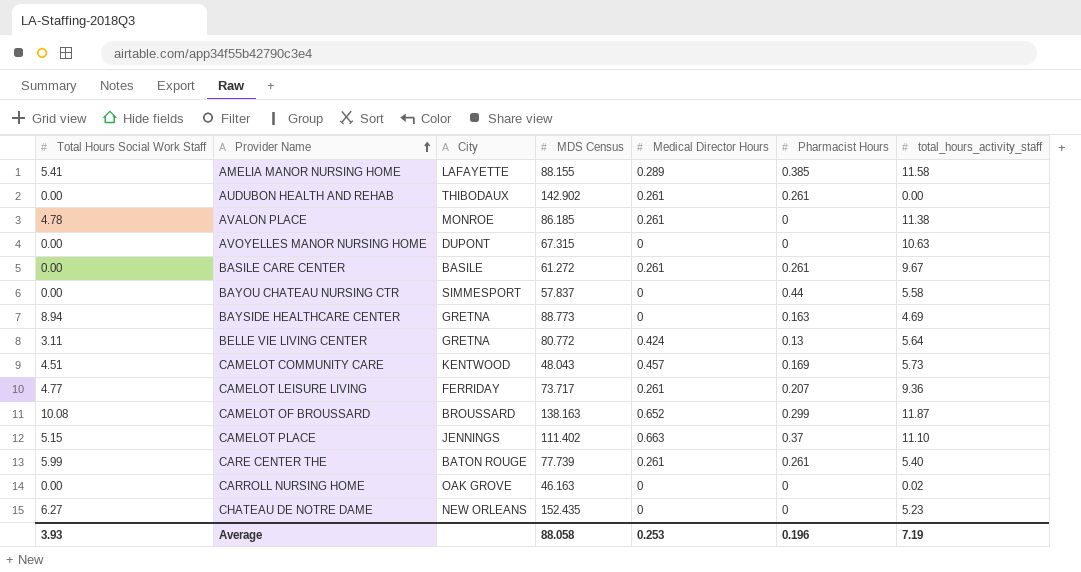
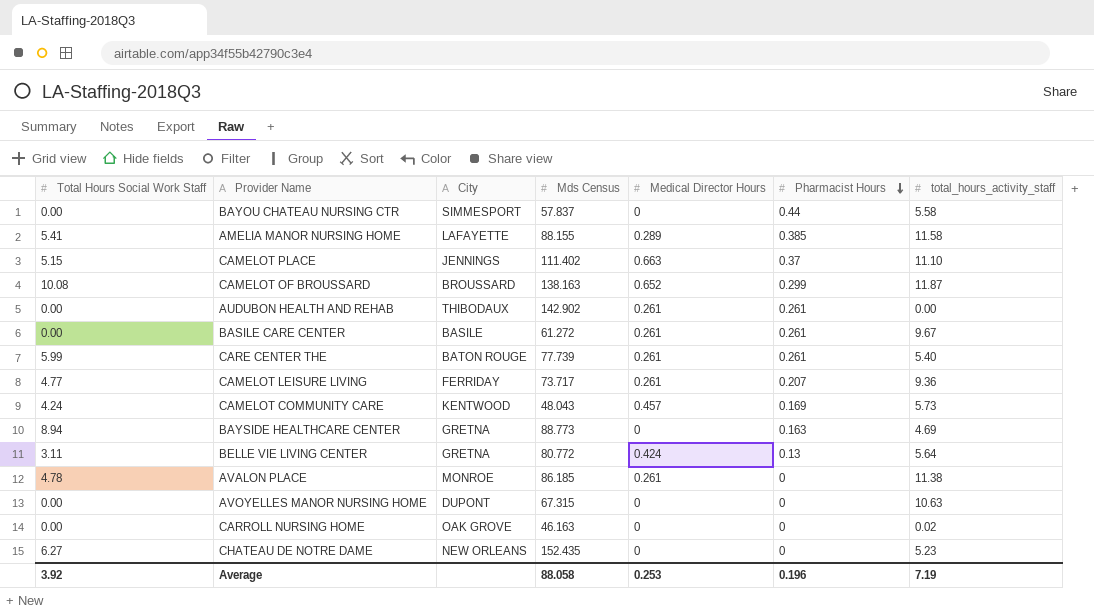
row order: Provider Name ascending -> Pharmacist Hours descending
column name: MDS Census -> Mds Census
CAMELOT COMMUNITY CARE | Total Hours Social Work Staff: 4.51 -> 4.24
Average | Total Hours Social Work Staff: 3.93 -> 3.92

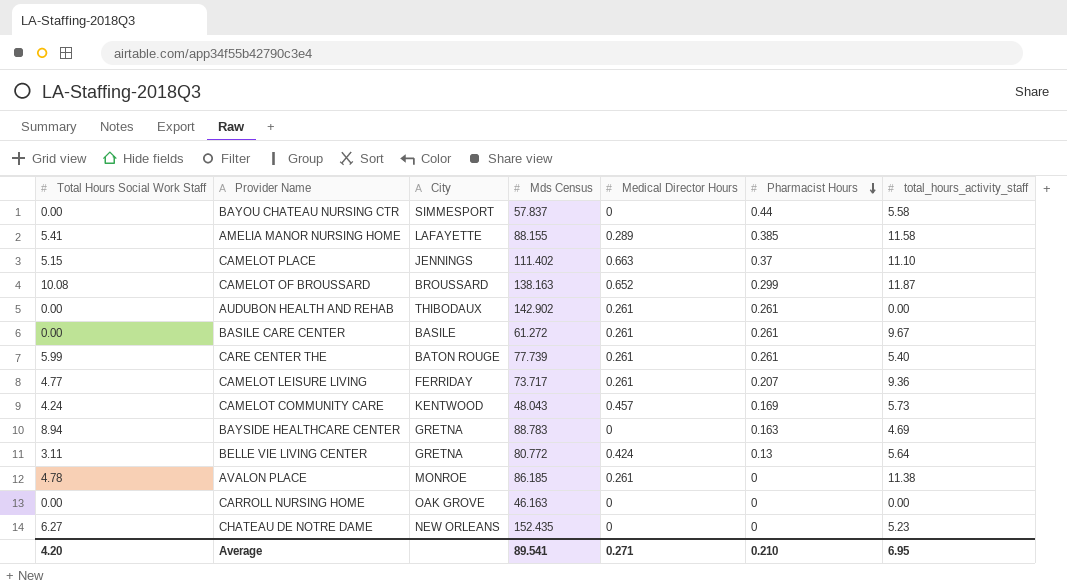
row AVOYELLES MANOR NURSING HOME: 0.00 | DUPONT | 67.315 | 0 | 0 | 10.63 -> none
BAYSIDE HEALTHCARE CENTER | Mds Census: 88.773 -> 88.783
CARROLL NURSING HOME | total_hours_activity_staff: 0.02 -> 0.00
Average | Total Hours Social Work Staff: 3.92 -> 4.20
Average | Mds Census: 88.058 -> 89.541
Average | Medical Director Hours: 0.253 -> 0.271
Average | Pharmacist Hours: 0.196 -> 0.210
Average | total_hours_activity_staff: 7.19 -> 6.95

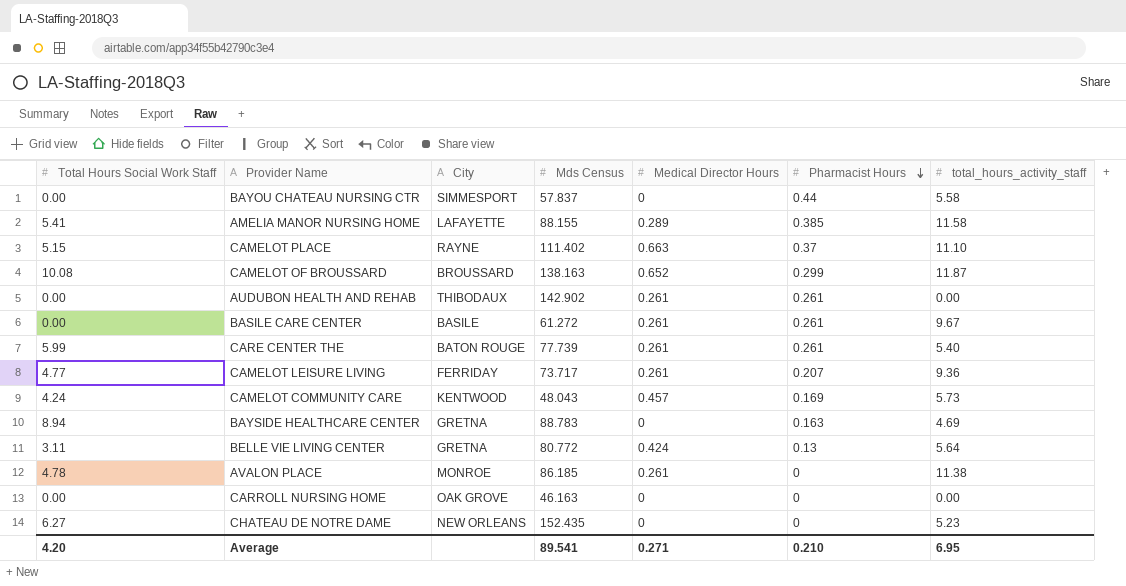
CAMELOT PLACE | City: JENNINGS -> RAYNE

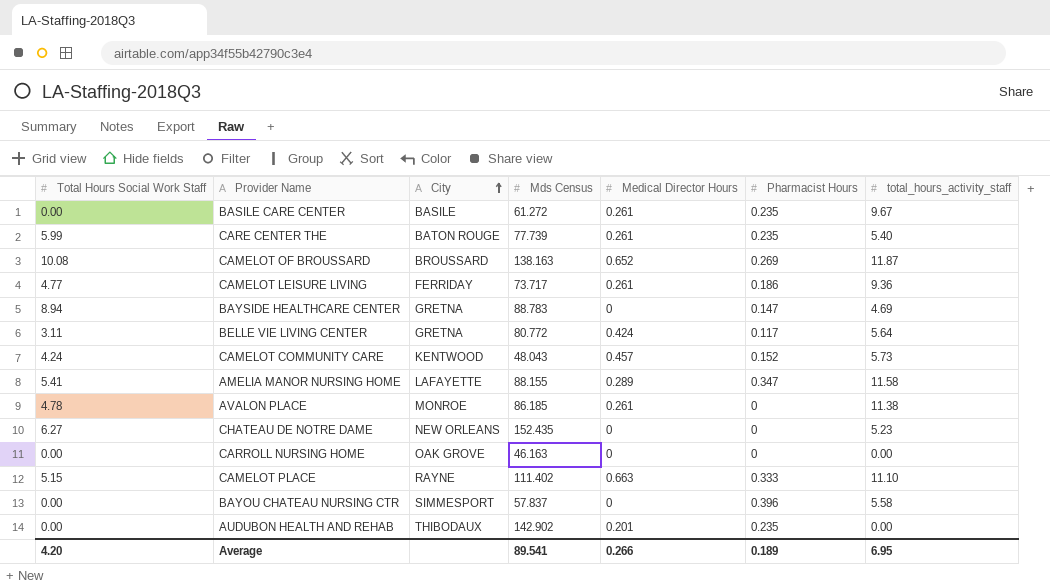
row order: Pharmacist Hours descending -> City ascending
BASILE CARE CENTER | Pharmacist Hours: 0.261 -> 0.235
CARE CENTER THE | Pharmacist Hours: 0.261 -> 0.235
CAMELOT OF BROUSSARD | Pharmacist Hours: 0.299 -> 0.269
CAMELOT LEISURE LIVING | Pharmacist Hours: 0.207 -> 0.186
BAYSIDE HEALTHCARE CENTER | Pharmacist Hours: 0.163 -> 0.147
BELLE VIE LIVING CENTER | Pharmacist Hours: 0.13 -> 0.117
CAMELOT COMMUNITY CARE | Pharmacist Hours: 0.169 -> 0.152
AMELIA MANOR NURSING HOME | Pharmacist Hours: 0.385 -> 0.347
CAMELOT PLACE | Pharmacist Hours: 0.37 -> 0.333
BAYOU CHATEAU NURSING CTR | Pharmacist Hours: 0.44 -> 0.396
AUDUBON HEALTH AND REHAB | Medical Director Hours: 0.261 -> 0.201
AUDUBON HEALTH AND REHAB | Pharmacist Hours: 0.261 -> 0.235
Average | Medical Director Hours: 0.271 -> 0.266
Average | Pharmacist Hours: 0.210 -> 0.189

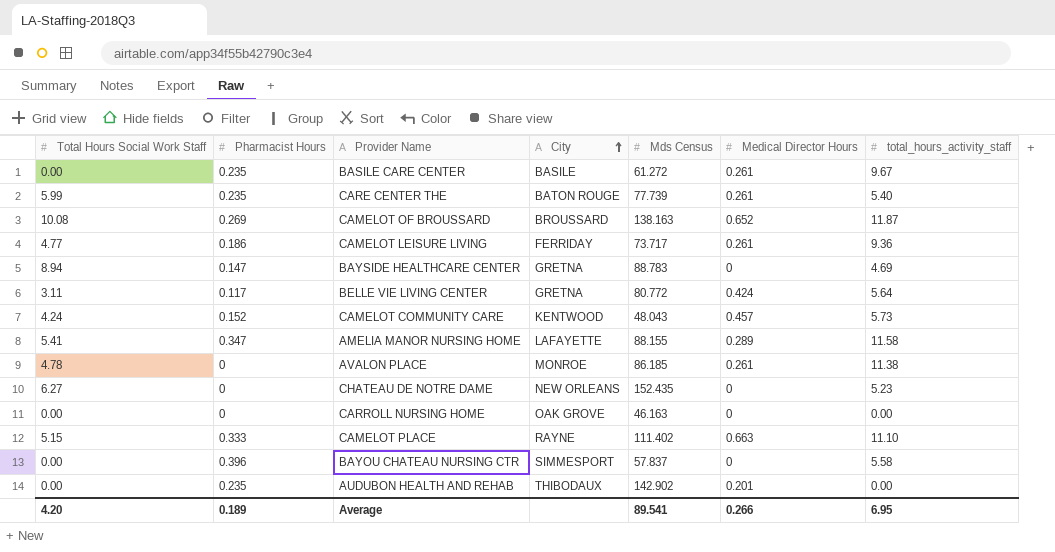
column Pharmacist Hours | position: 6 -> 2

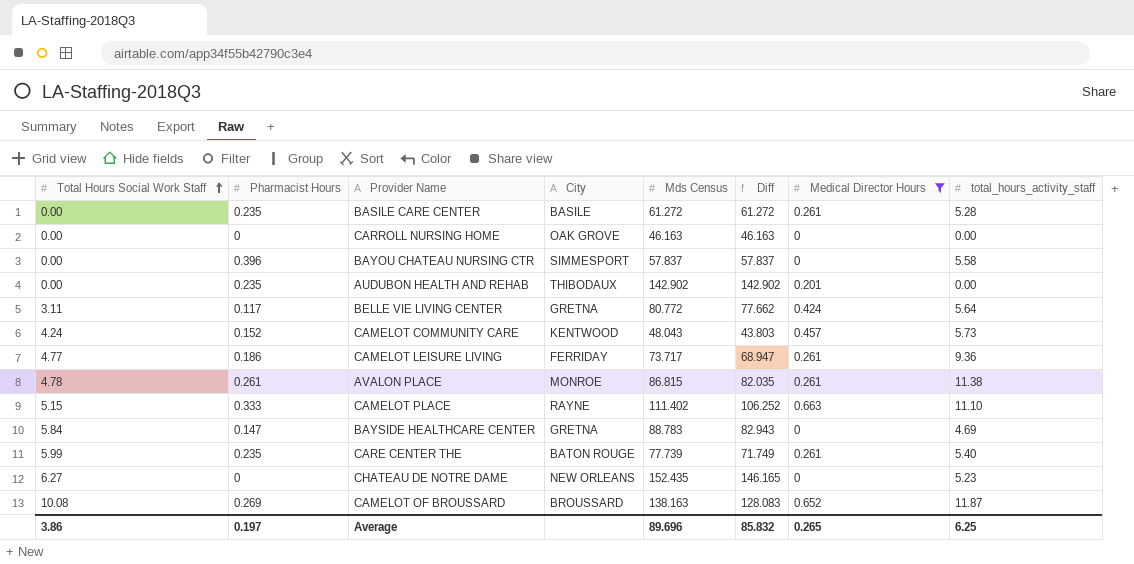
filter: none -> Medical Director Hours != 0.289
row order: City ascending -> Total Hours Social Work Staff ascending
column Diff | formula: none -> [Mds Census] - [Total Hours Social Work Staff]
BASILE CARE CENTER | total_hours_activity_staff: 9.67 -> 5.28
AVALON PLACE | Pharmacist Hours: 0 -> 0.261
AVALON PLACE | Mds Census: 86.185 -> 86.815
BAYSIDE HEALTHCARE CENTER | Total Hours Social Work Staff: 8.94 -> 5.84
Average | Total Hours Social Work Staff: 4.20 -> 3.86
Average | Pharmacist Hours: 0.189 -> 0.197
Average | Mds Census: 89.541 -> 89.696
Average | Medical Director Hours: 0.266 -> 0.265
Average | total_hours_activity_staff: 6.95 -> 6.25

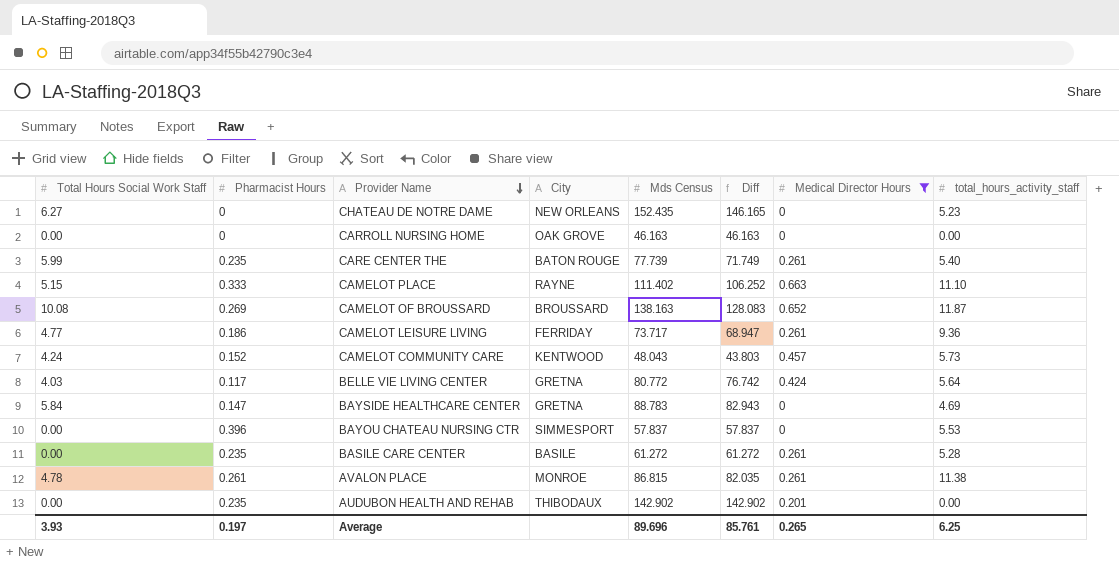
row order: Total Hours Social Work Staff ascending -> Provider Name descending
BELLE VIE LIVING CENTER | Total Hours Social Work Staff: 3.11 -> 4.03
BELLE VIE LIVING CENTER | Diff: 77.662 -> 76.742
BAYOU CHATEAU NURSING CTR | total_hours_activity_staff: 5.58 -> 5.53
Average | Total Hours Social Work Staff: 3.86 -> 3.93
Average | Diff: 85.832 -> 85.761

